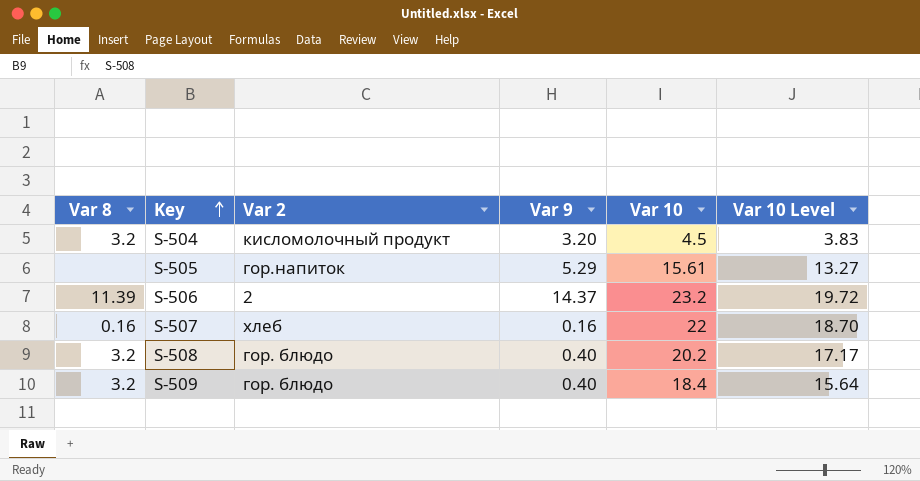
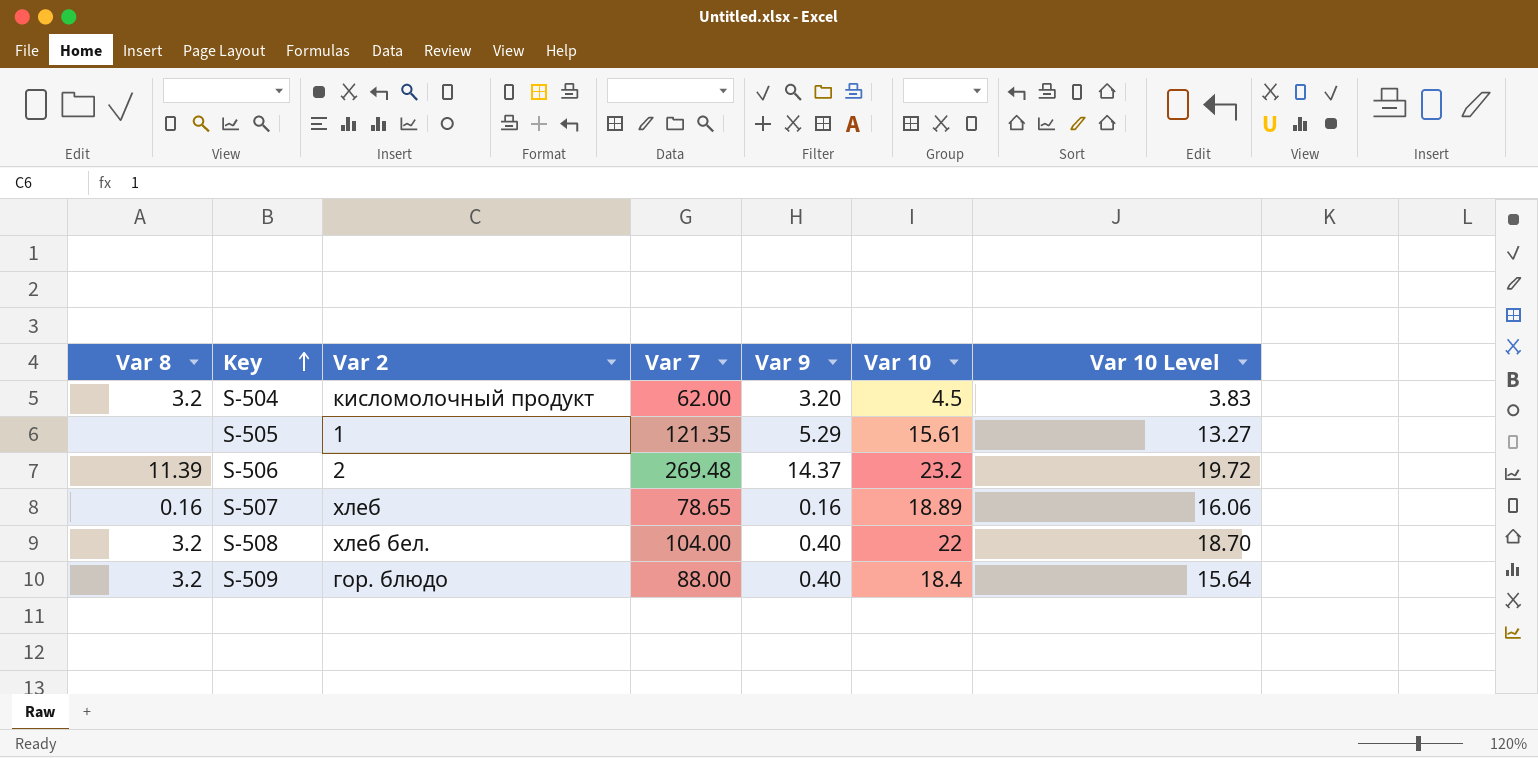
column Var 7 | position: none -> 4
S-505 | Var 2: гор.напиток -> 1
S-507 | Var 10: 22 -> 18.89
S-507 | Var 10 Level: 18.70 -> 16.06
S-508 | Var 2: гор. блюдо -> хлеб бел.
S-508 | Var 10: 20.2 -> 22
S-508 | Var 10 Level: 17.17 -> 18.70

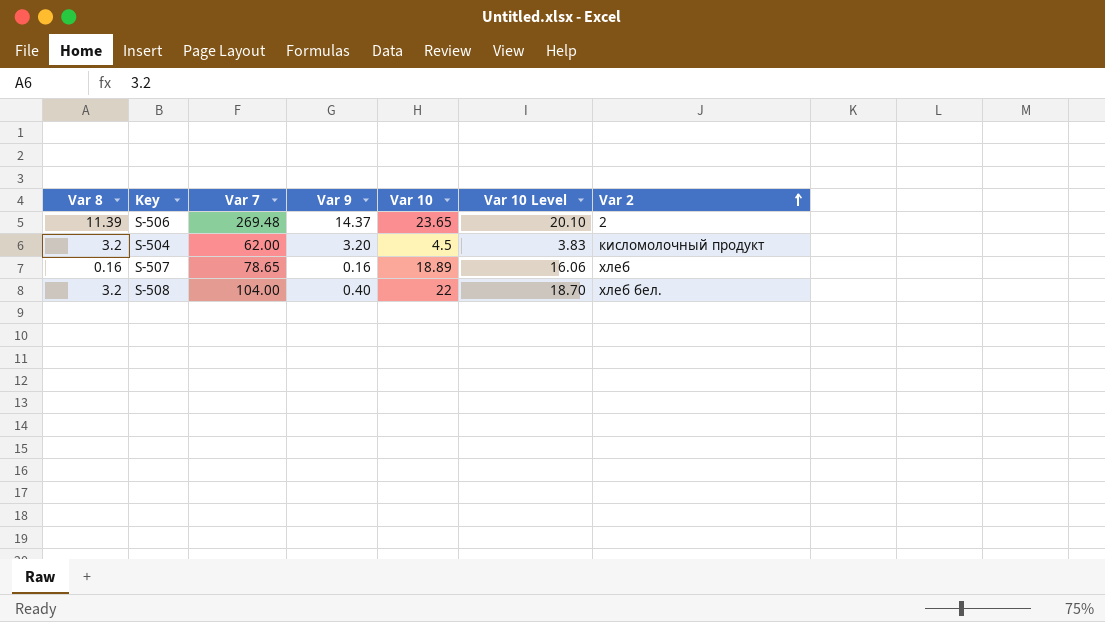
row order: Key ascending -> Var 2 ascending
column Var 2 | position: 3 -> 7
row S-505: none | 1 | 121.35 | 5.29 | 15.61 | 13.27 -> none
row S-509: 3.2 | гор. блюдо | 88.00 | 0.40 | 18.4 | 15.64 -> none
S-506 | Var 10: 23.2 -> 23.65
S-506 | Var 10 Level: 19.72 -> 20.10

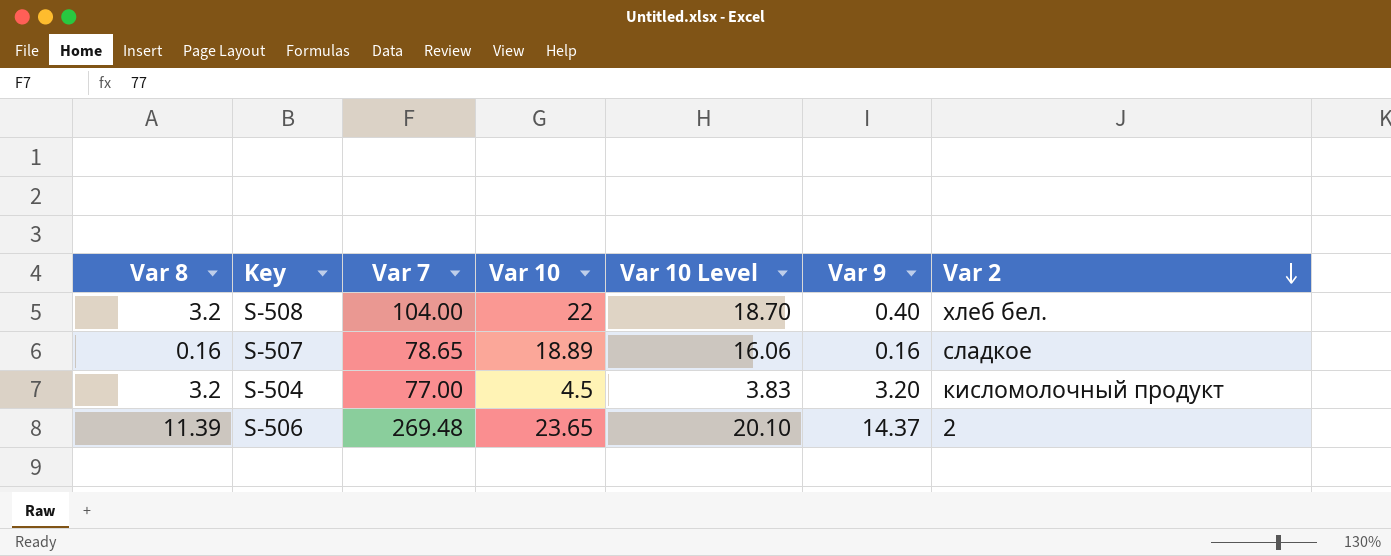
row order: Var 2 ascending -> Var 2 descending
column Var 9 | position: 4 -> 6
S-507 | Var 2: хлеб -> сладкое
S-504 | Var 7: 62.00 -> 77.00

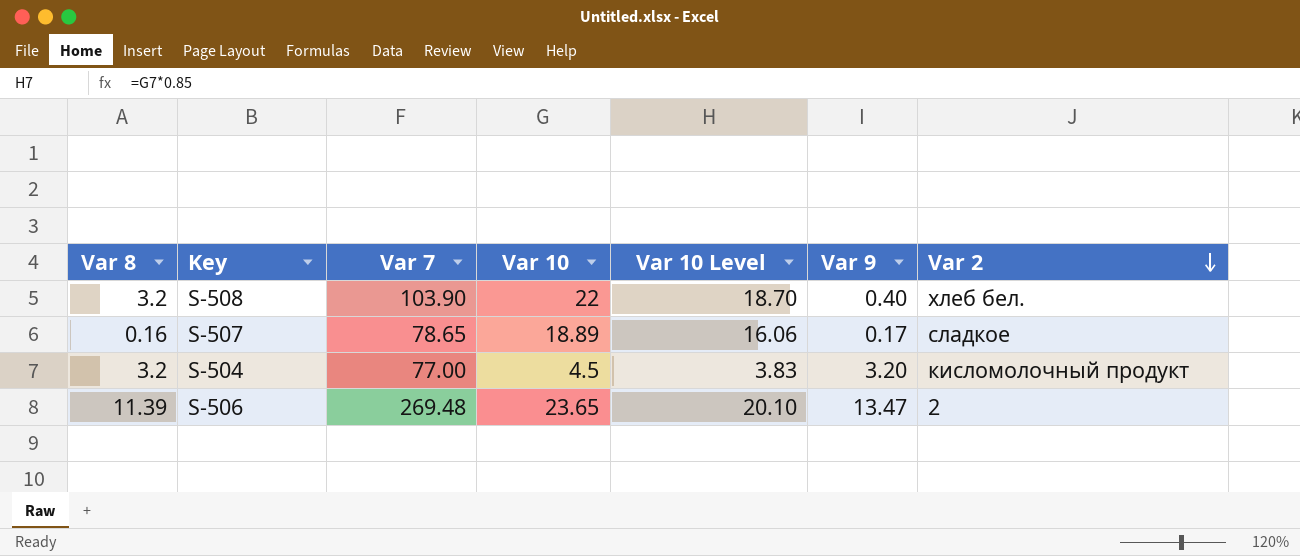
S-508 | Var 7: 104.00 -> 103.90
S-507 | Var 9: 0.16 -> 0.17
S-506 | Var 9: 14.37 -> 13.47

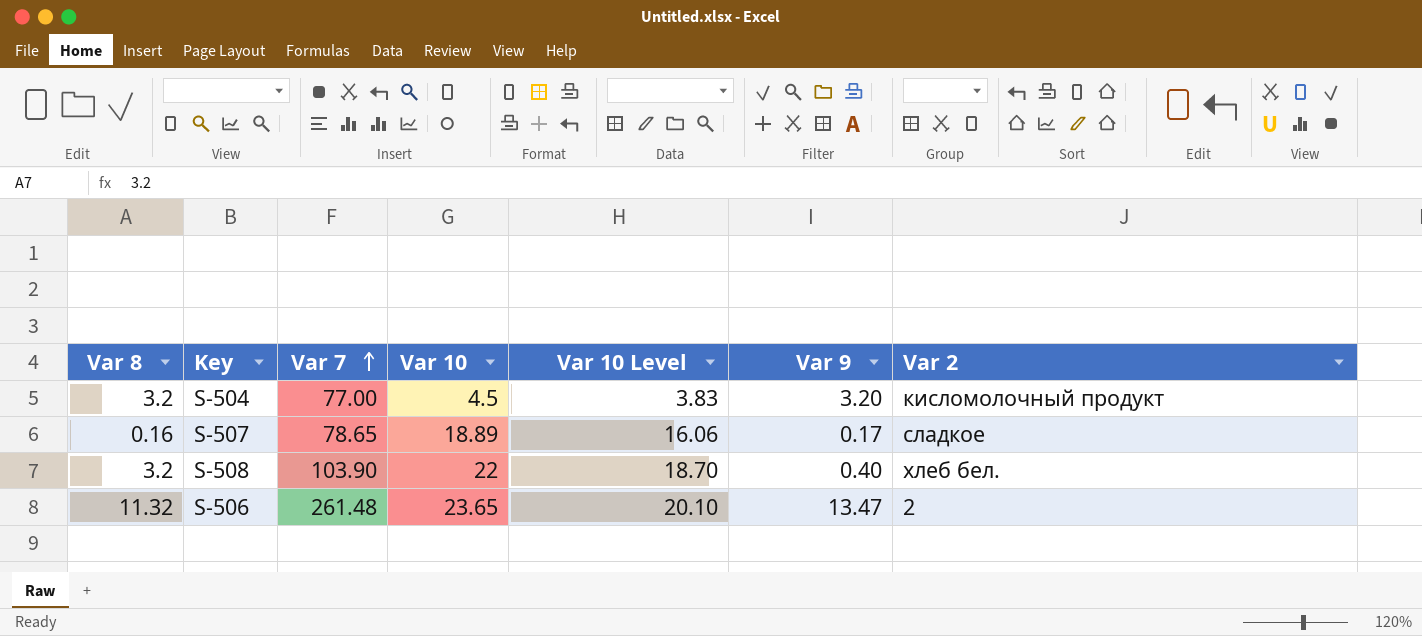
row order: Var 2 descending -> Var 7 ascending
S-506 | Var 8: 11.39 -> 11.32
S-506 | Var 7: 269.48 -> 261.48

